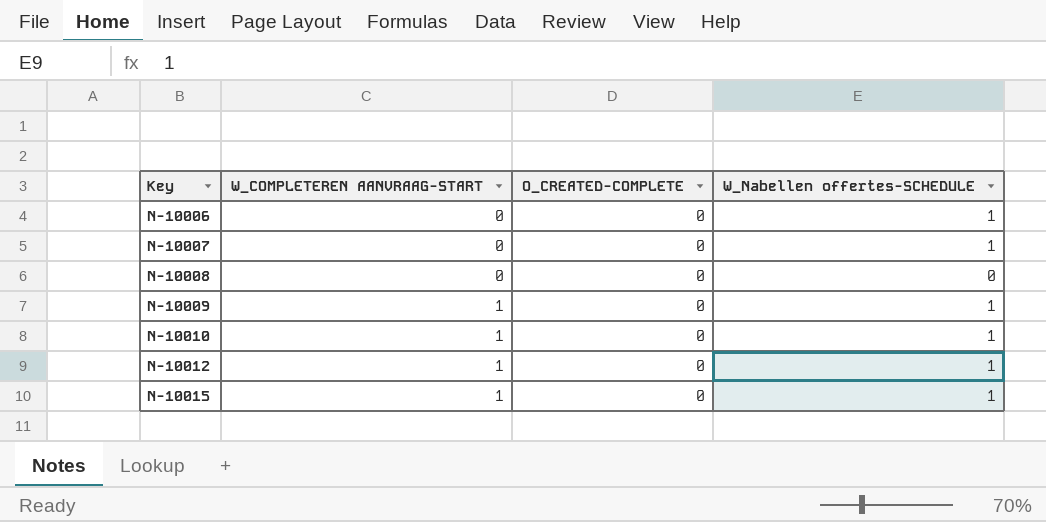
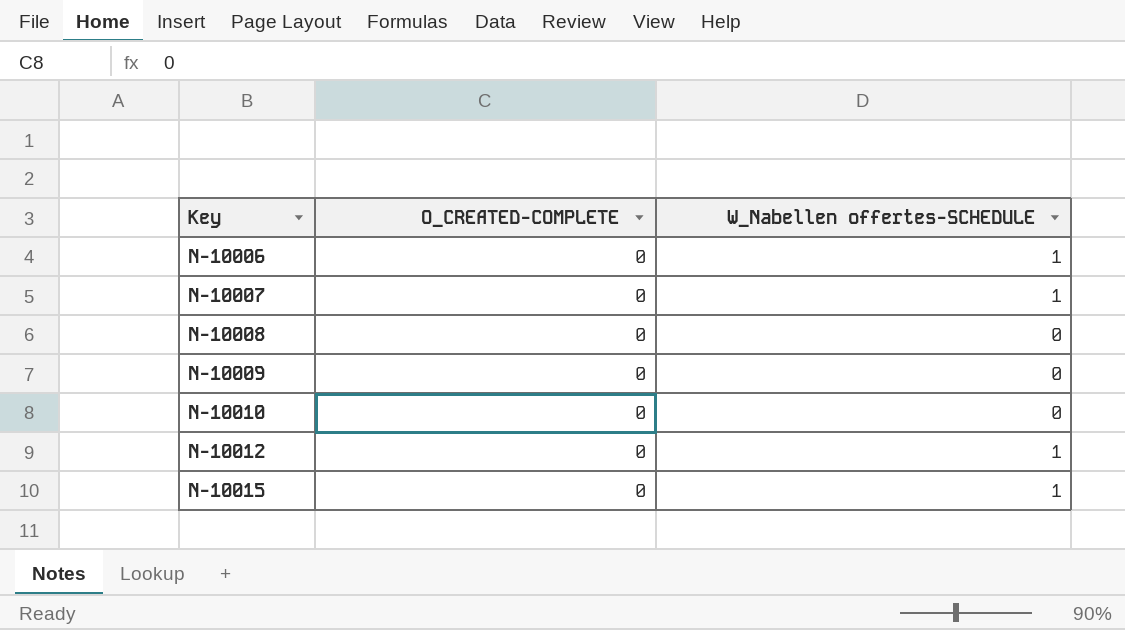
column W_COMPLETEREN AANVRAAG-START | position: 2 -> none
N-10009 | W_Nabellen offertes-SCHEDULE: 1 -> 0
N-10010 | W_Nabellen offertes-SCHEDULE: 1 -> 0

